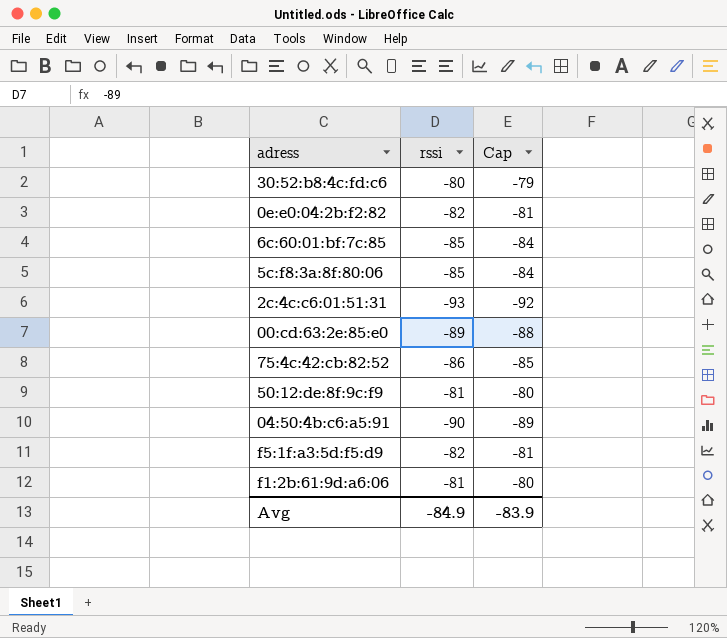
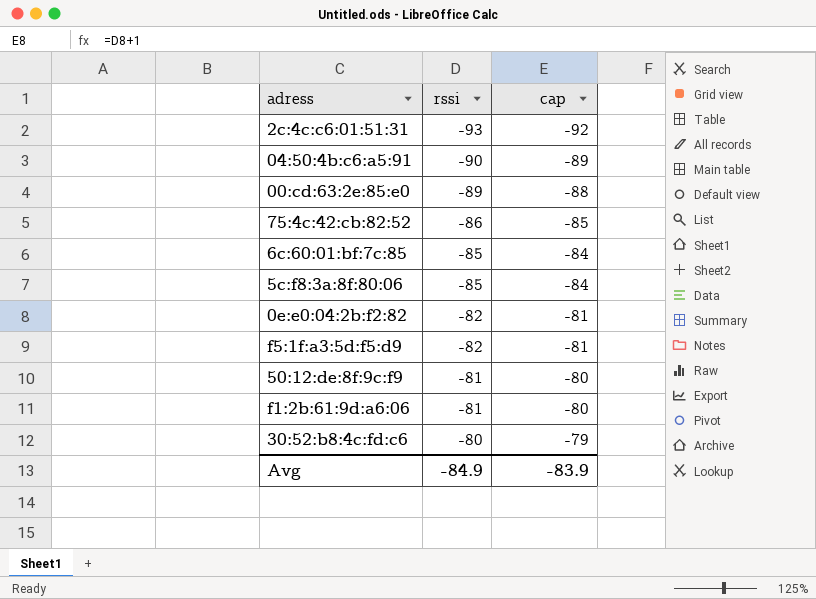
row order: none -> rssi ascending
column name: Cap -> cap

